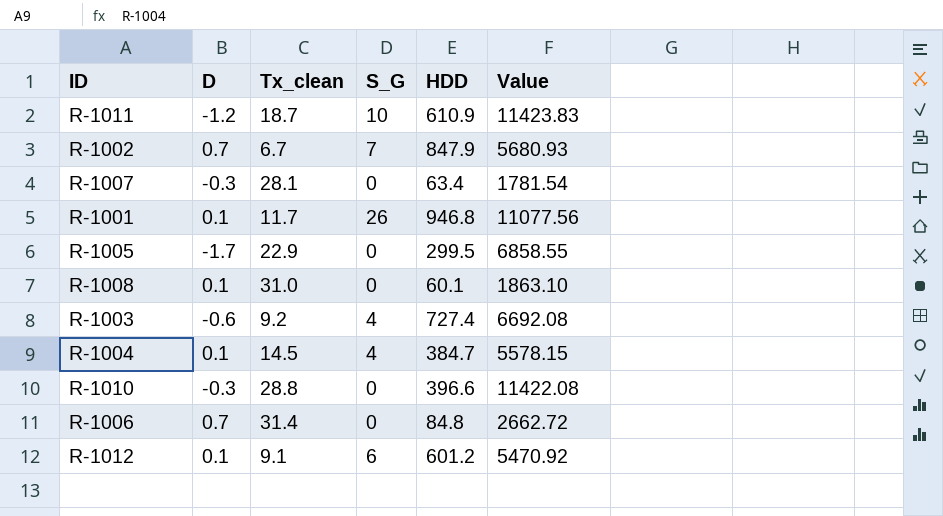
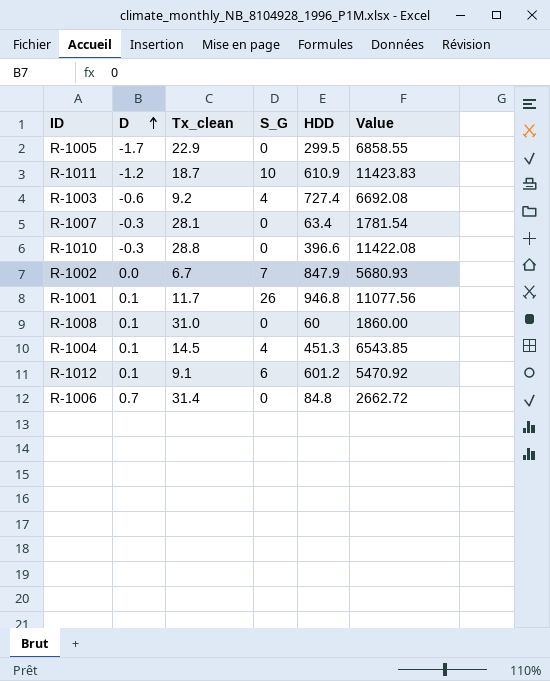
row order: none -> D ascending
R-1002 | D: 0.7 -> 0.0
R-1008 | HDD: 60.1 -> 60
R-1008 | Value: 1863.10 -> 1860.00
R-1004 | HDD: 384.7 -> 451.3
R-1004 | Value: 5578.15 -> 6543.85

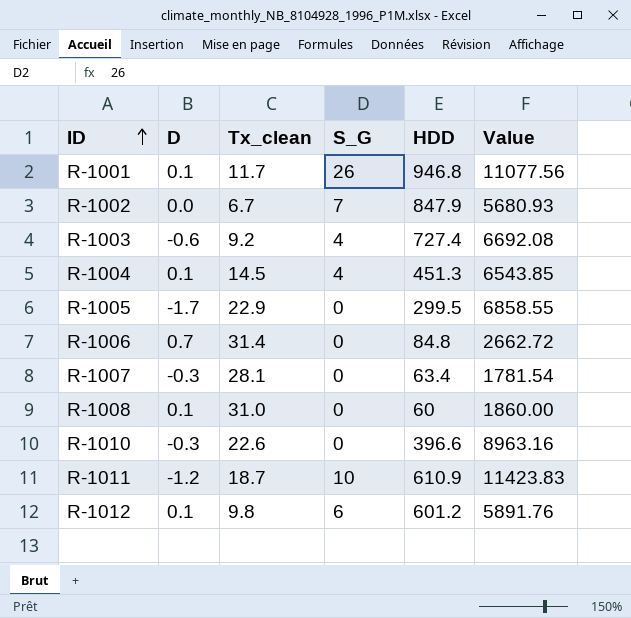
row order: D ascending -> ID ascending
R-1010 | Tx_clean: 28.8 -> 22.6
R-1010 | Value: 11422.08 -> 8963.16
R-1012 | Tx_clean: 9.1 -> 9.8
R-1012 | Value: 5470.92 -> 5891.76

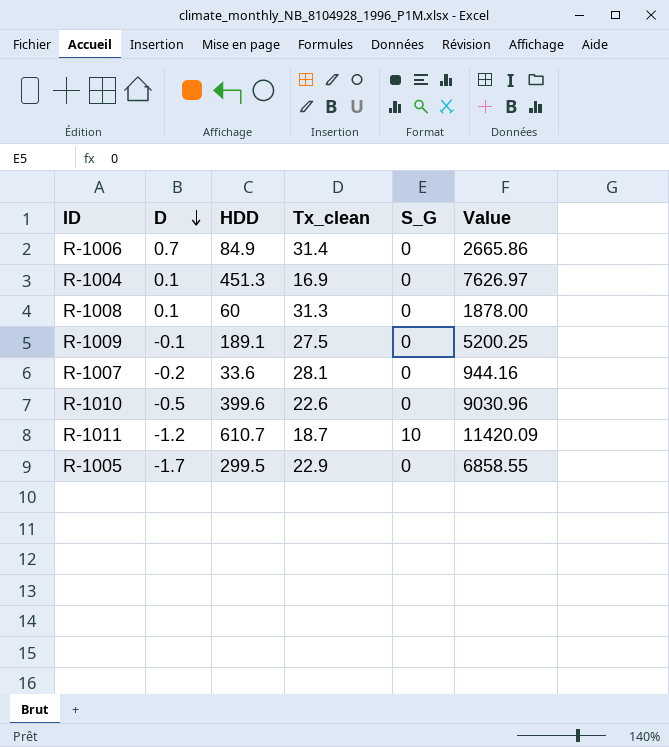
row order: ID ascending -> D descending
column HDD | position: 5 -> 3
row R-1001: 0.1 | 11.7 | 26 | 946.8 | 11077.56 -> none
row R-1002: 0.0 | 6.7 | 7 | 847.9 | 5680.93 -> none
row R-1003: -0.6 | 9.2 | 4 | 727.4 | 6692.08 -> none
row R-1012: 0.1 | 9.8 | 6 | 601.2 | 5891.76 -> none
R-1006 | HDD: 84.8 -> 84.9
R-1006 | Value: 2662.72 -> 2665.86
R-1004 | Tx_clean: 14.5 -> 16.9
R-1004 | S_G: 4 -> 0
R-1004 | Value: 6543.85 -> 7626.97
R-1008 | Tx_clean: 31.0 -> 31.3
R-1008 | Value: 1860.00 -> 1878.00
row R-1009: none -> -0.1 | 189.1 | 27.5 | 0 | 5200.25
R-1007 | D: -0.3 -> -0.2
R-1007 | HDD: 63.4 -> 33.6
R-1007 | Value: 1781.54 -> 944.16
R-1010 | D: -0.3 -> -0.5
R-1010 | HDD: 396.6 -> 399.6
R-1010 | Value: 8963.16 -> 9030.96
R-1011 | HDD: 610.9 -> 610.7
R-1011 | Value: 11423.83 -> 11420.09

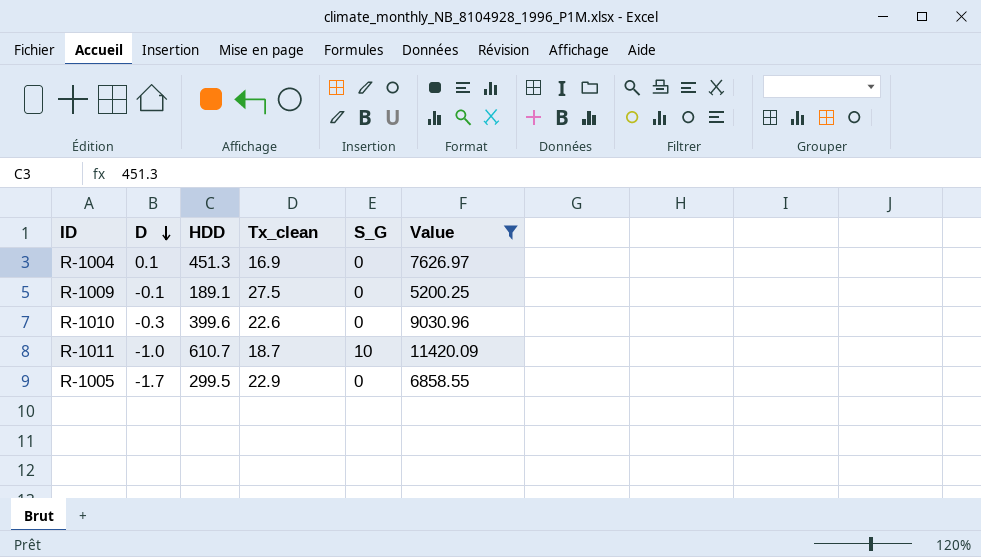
filter: none -> Value >= 5200.25
R-1010 | D: -0.5 -> -0.3
R-1011 | D: -1.2 -> -1.0

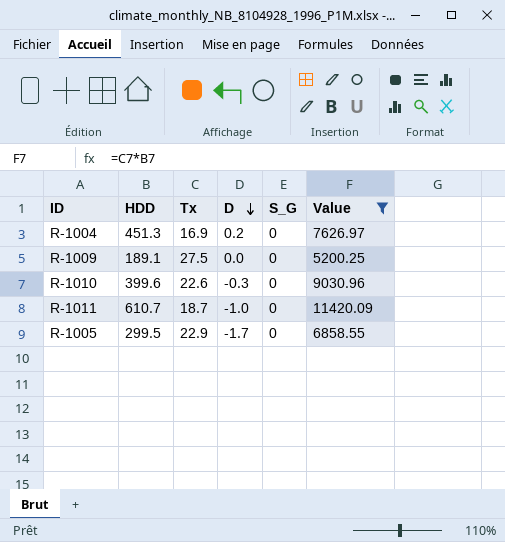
column name: Tx_clean -> Tx
column D | position: 2 -> 4
R-1004 | D: 0.1 -> 0.2
R-1009 | D: -0.1 -> 0.0
R-1011 | S_G: 10 -> 0

